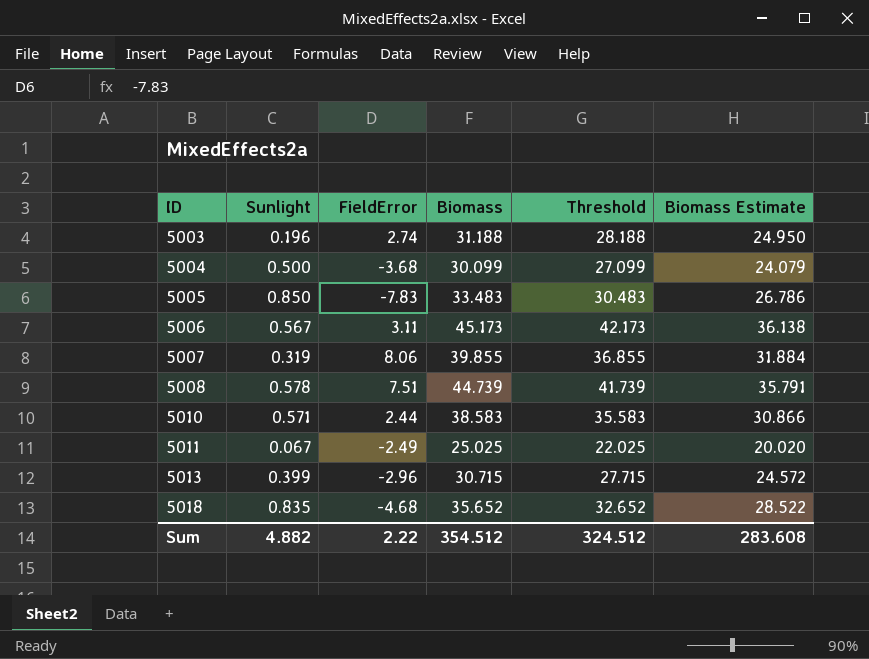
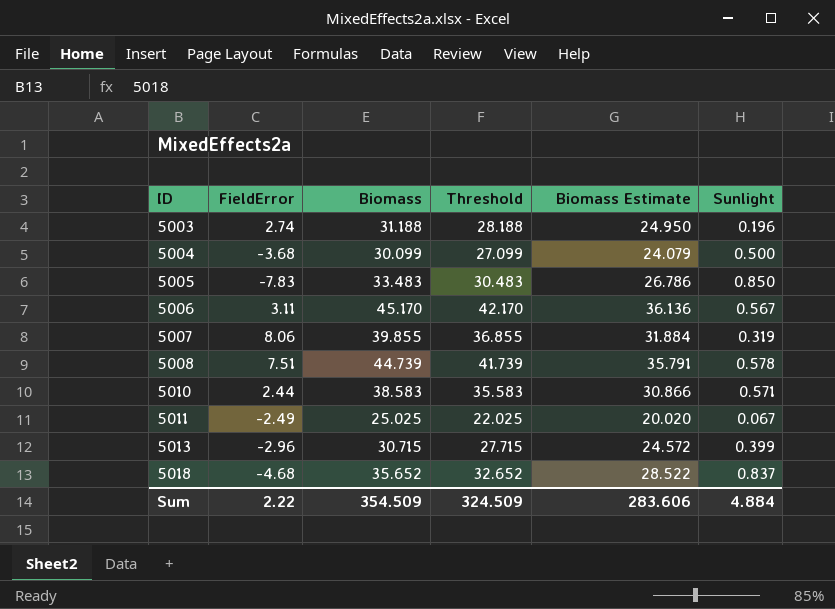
column Sunlight | position: 2 -> 6
5006 | Biomass: 45.173 -> 45.170
5006 | Threshold: 42.173 -> 42.170
5006 | Biomass Estimate: 36.138 -> 36.136
5018 | Sunlight: 0.835 -> 0.837
Sum | Biomass: 354.512 -> 354.509
Sum | Threshold: 324.512 -> 324.509
Sum | Biomass Estimate: 283.608 -> 283.606
Sum | Sunlight: 4.882 -> 4.884

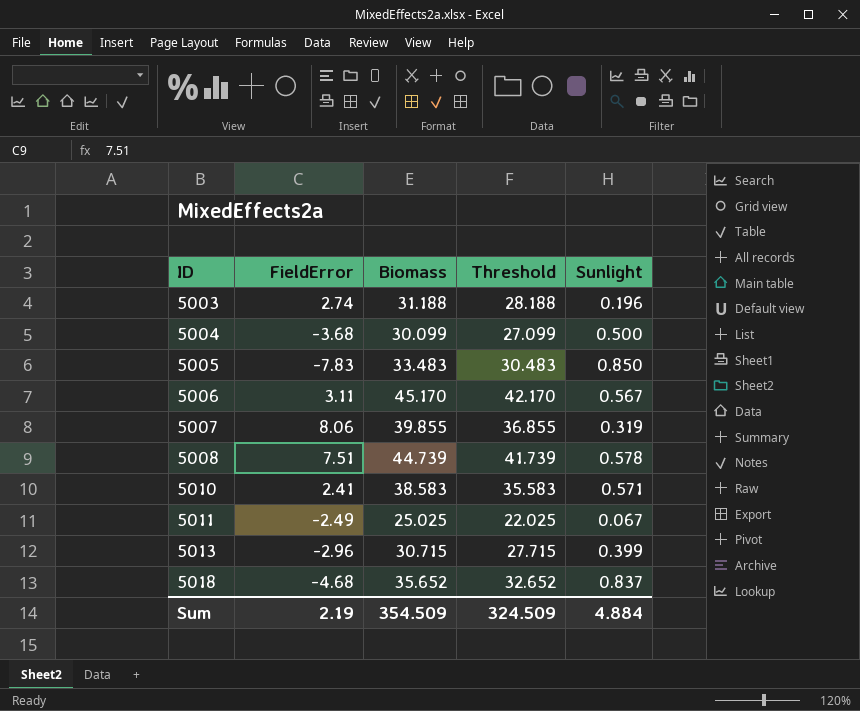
column Biomass Estimate | formula: [Biomass] * 0.8 -> none
5010 | FieldError: 2.44 -> 2.41
Sum | FieldError: 2.22 -> 2.19

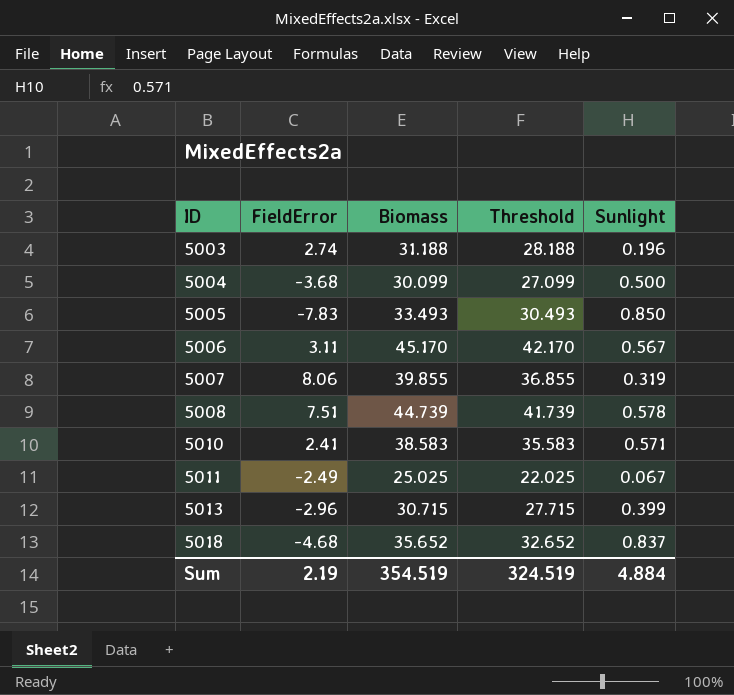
5005 | Biomass: 33.483 -> 33.493
5005 | Threshold: 30.483 -> 30.493
Sum | Biomass: 354.509 -> 354.519
Sum | Threshold: 324.509 -> 324.519

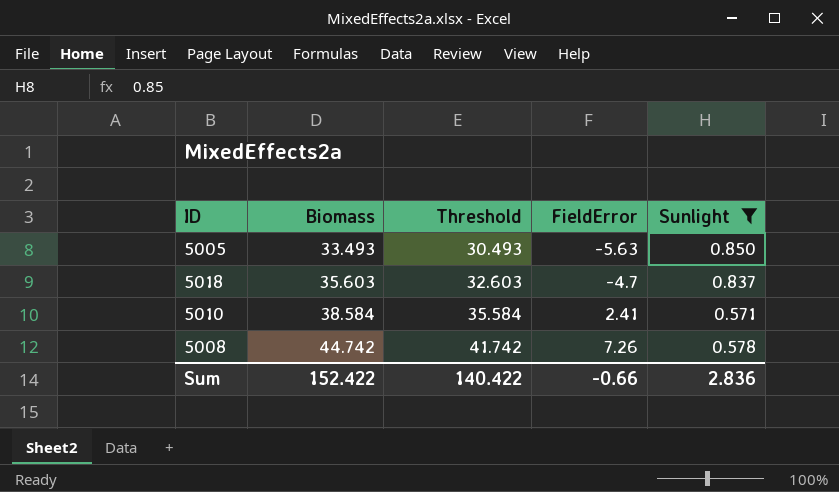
filter: none -> Sunlight >= 0.571
row order: ID ascending -> Biomass ascending
column FieldError | position: 2 -> 4
5005 | FieldError: -7.83 -> -5.63
5018 | Biomass: 35.652 -> 35.603
5018 | Threshold: 32.652 -> 32.603
5018 | FieldError: -4.68 -> -4.7
5010 | Biomass: 38.583 -> 38.584
5010 | Threshold: 35.583 -> 35.584
5008 | Biomass: 44.739 -> 44.742
5008 | Threshold: 41.739 -> 41.742
5008 | FieldError: 7.51 -> 7.26
Sum | Biomass: 354.519 -> 152.422
Sum | Threshold: 324.519 -> 140.422
Sum | FieldError: 2.19 -> -0.66
Sum | Sunlight: 4.884 -> 2.836

